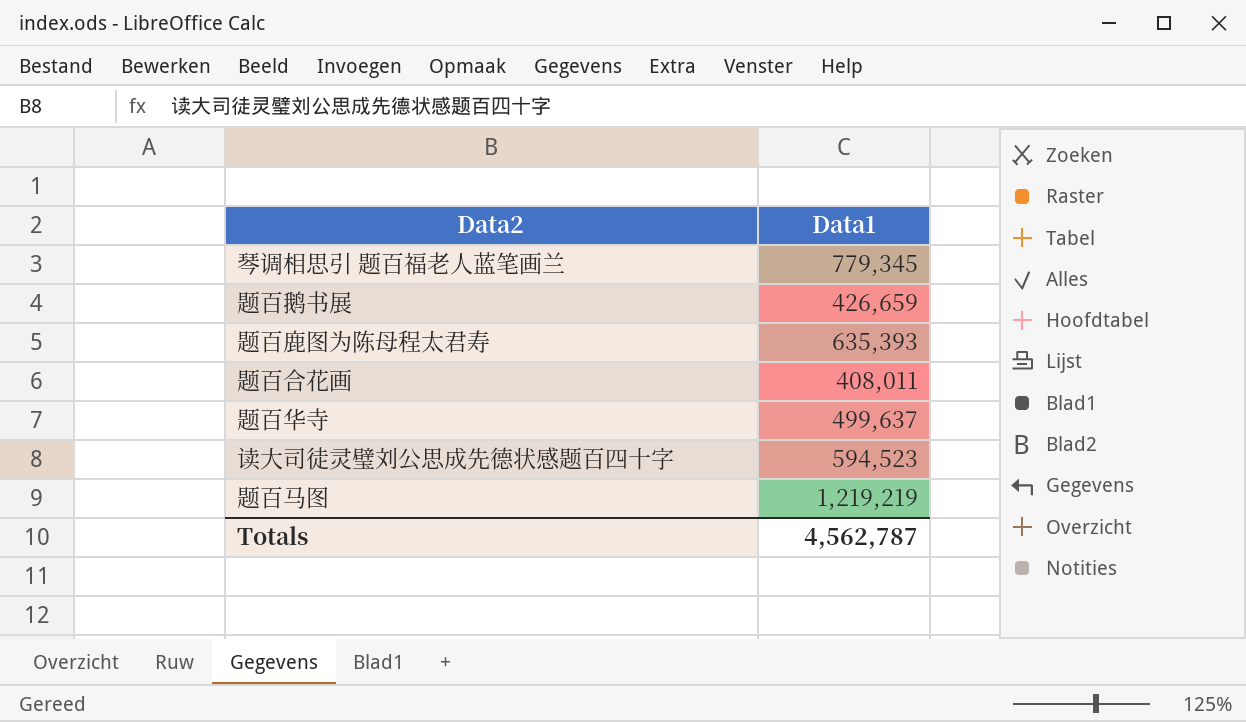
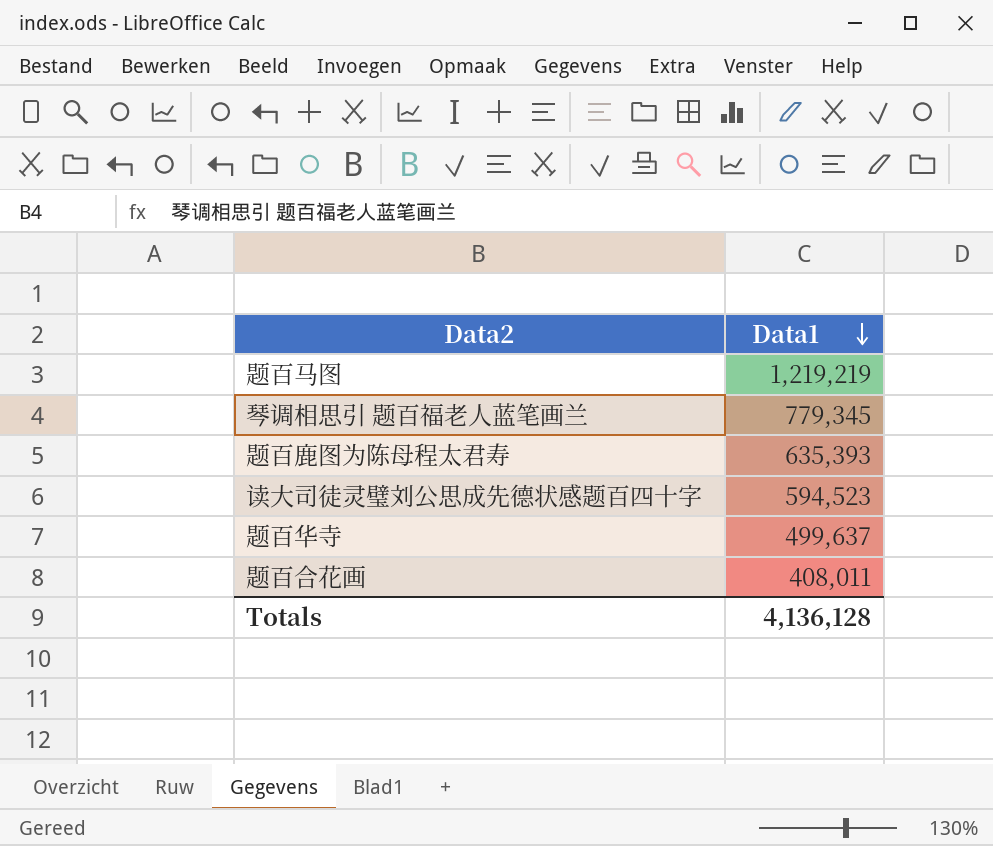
row order: none -> Data1 descending
row 题百鹅书展: 426,659 -> none
Totals | Data1: 4,562,787 -> 4,136,128

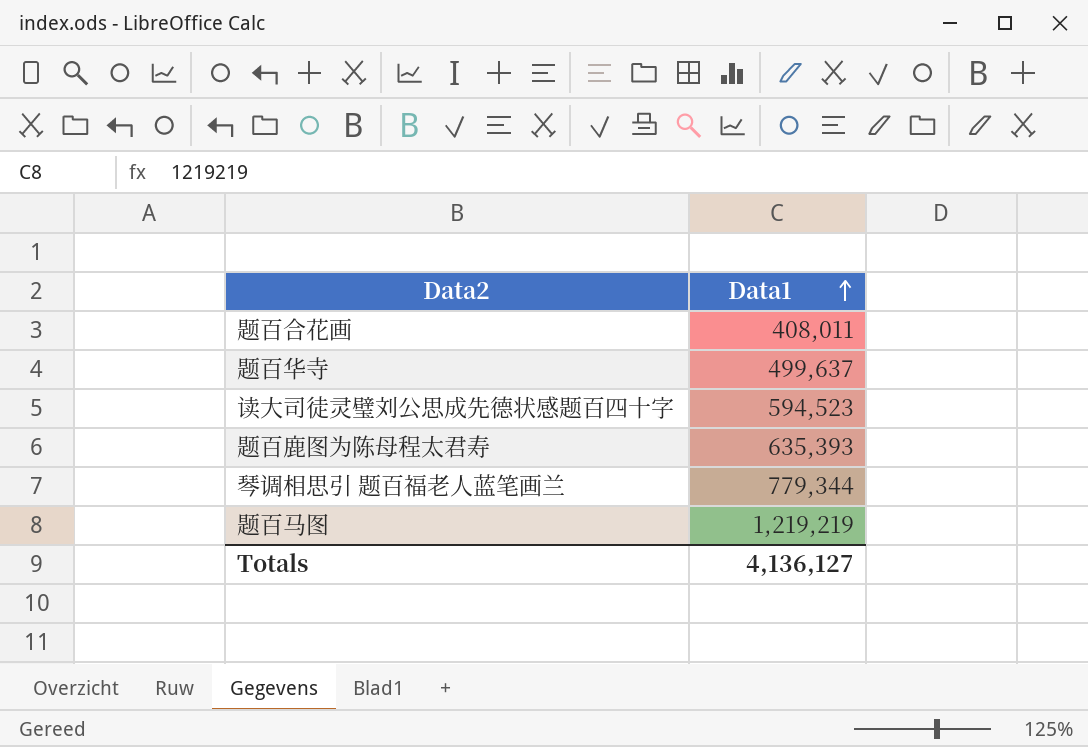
row order: Data1 descending -> Data1 ascending
琴调相思引 题百福老人蓝笔画兰 | Data1: 779,345 -> 779,344
Totals | Data1: 4,136,128 -> 4,136,127

